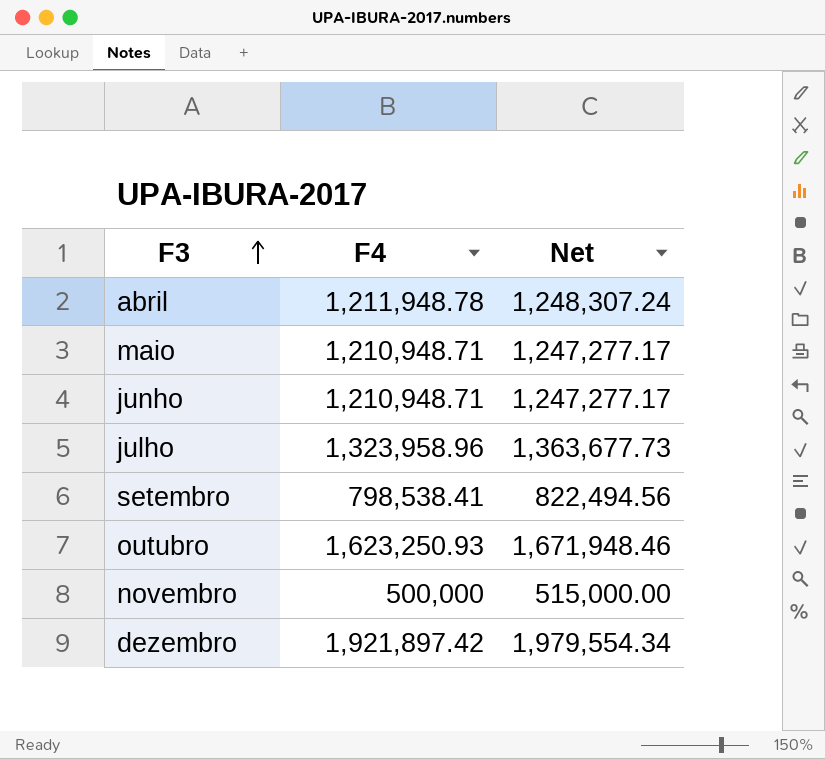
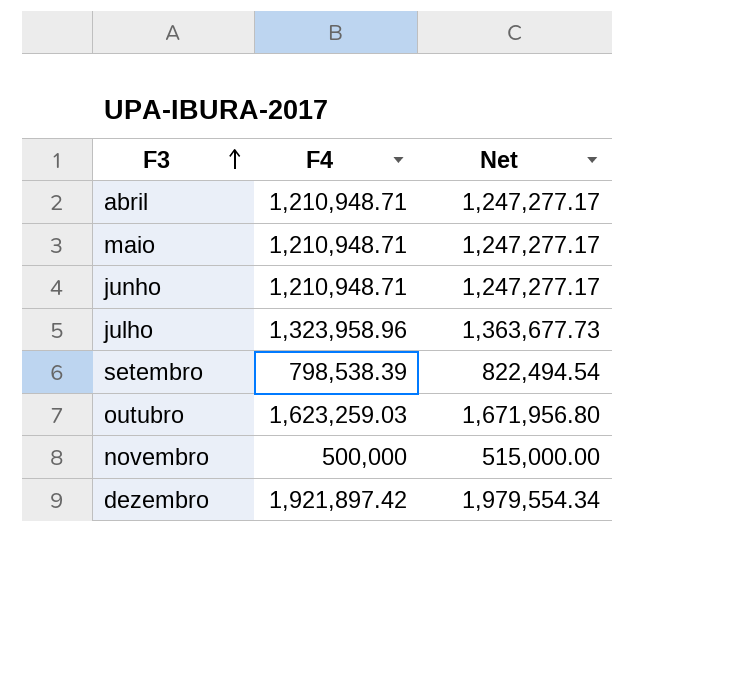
abril | F4: 1,211,948.78 -> 1,210,948.71
abril | Net: 1,248,307.24 -> 1,247,277.17
setembro | F4: 798,538.41 -> 798,538.39
setembro | Net: 822,494.56 -> 822,494.54
outubro | F4: 1,623,250.93 -> 1,623,259.03
outubro | Net: 1,671,948.46 -> 1,671,956.80

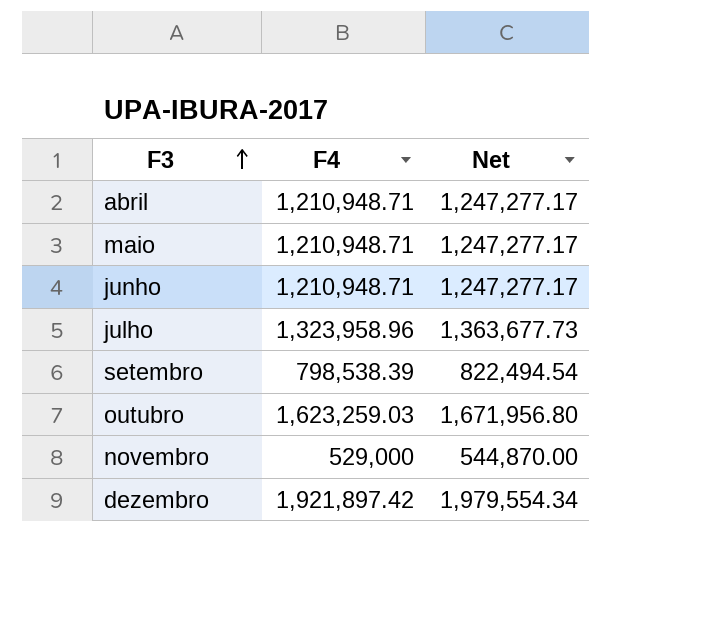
novembro | F4: 500,000 -> 529,000
novembro | Net: 515,000.00 -> 544,870.00

